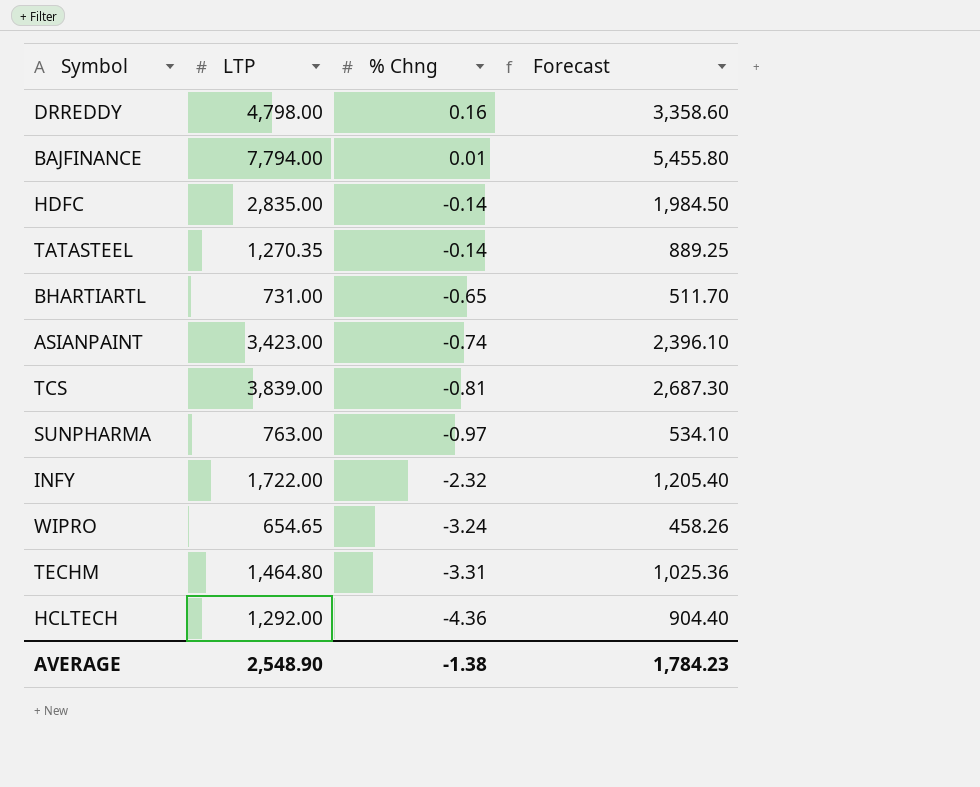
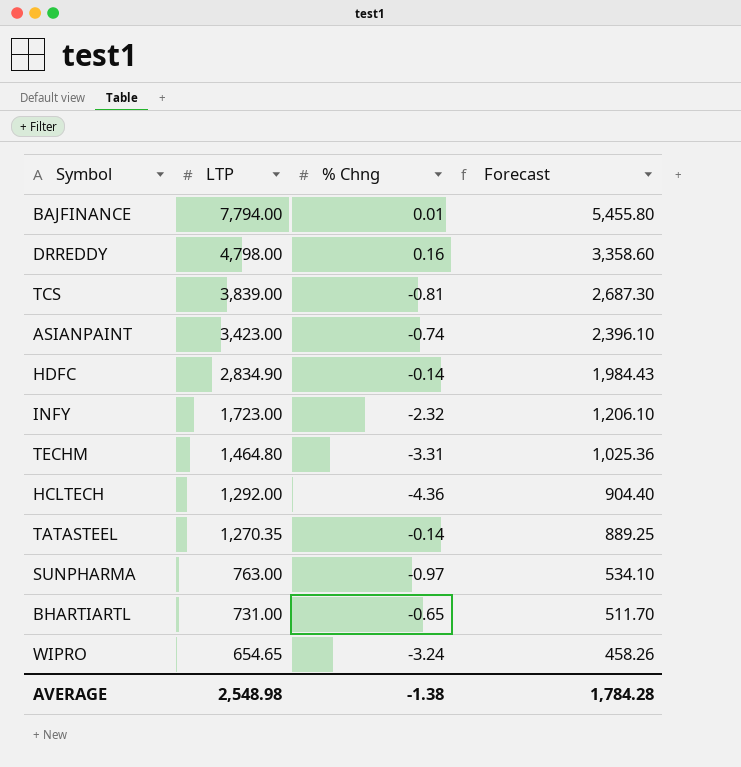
row order: % Chng descending -> LTP descending
HDFC | LTP: 2,835.00 -> 2,834.90
HDFC | Forecast: 1,984.50 -> 1,984.43
INFY | LTP: 1,722.00 -> 1,723.00
INFY | Forecast: 1,205.40 -> 1,206.10
AVERAGE | LTP: 2,548.90 -> 2,548.98
AVERAGE | Forecast: 1,784.23 -> 1,784.28

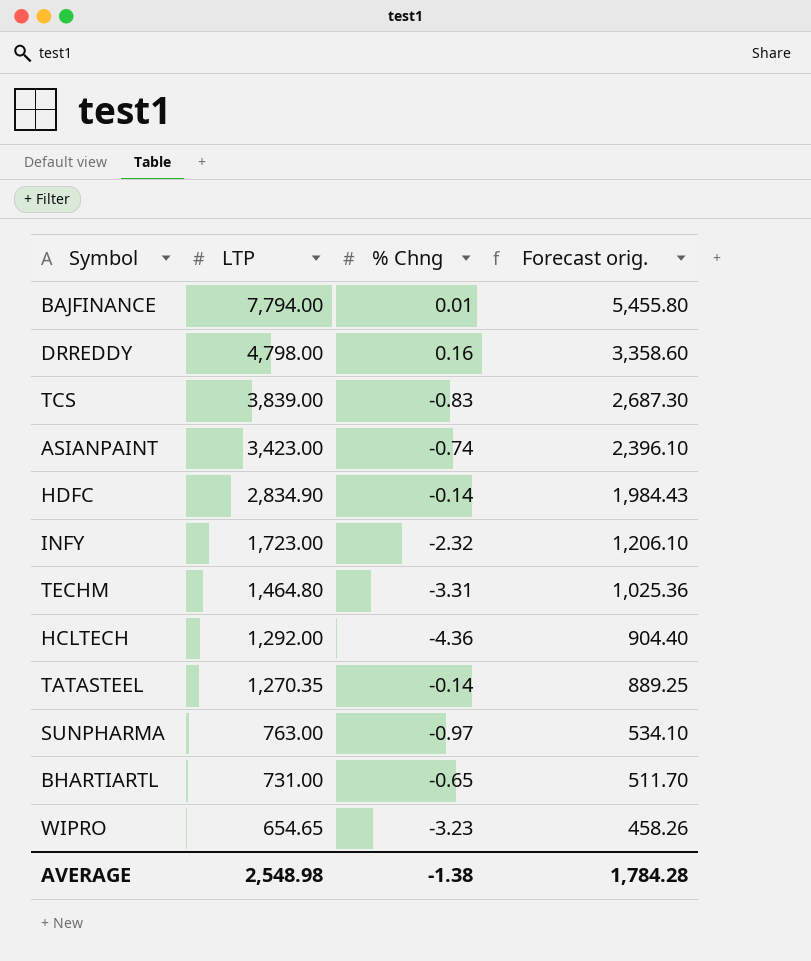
column name: Forecast -> Forecast orig.
TCS | % Chng: -0.81 -> -0.83
WIPRO | % Chng: -3.24 -> -3.23

